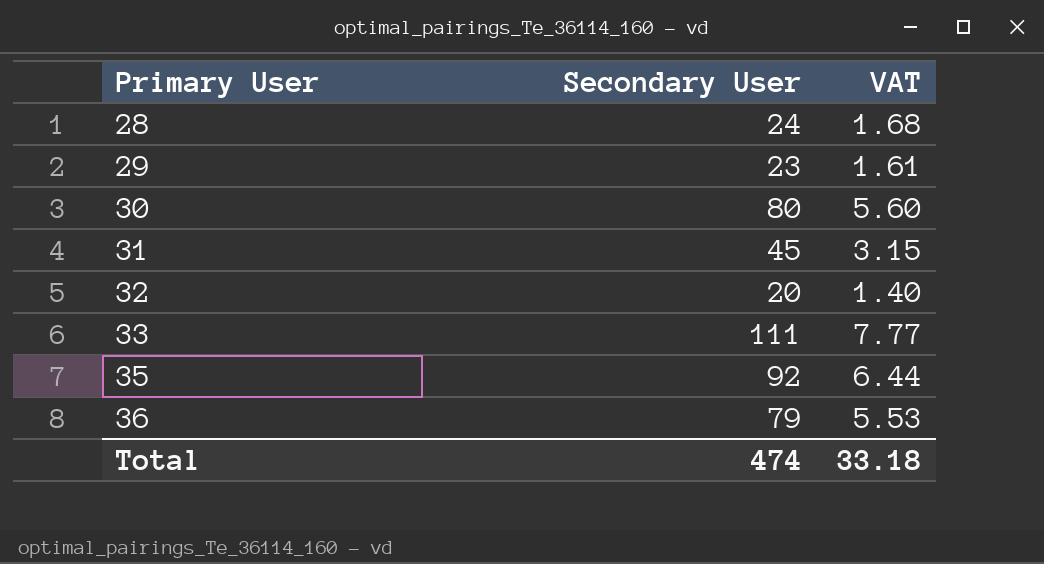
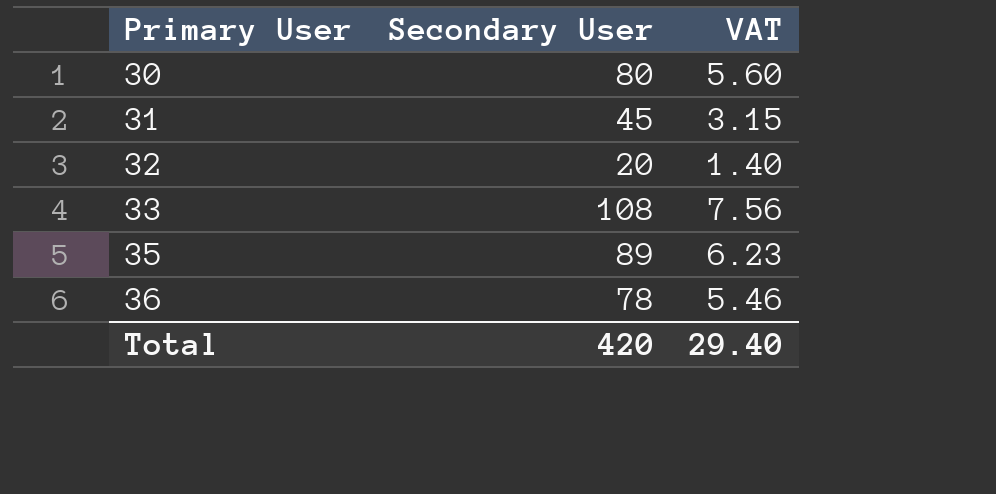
row 28: 24 | 1.68 -> none
row 29: 23 | 1.61 -> none
33 | Secondary User: 111 -> 108
33 | VAT: 7.77 -> 7.56
35 | Secondary User: 92 -> 89
35 | VAT: 6.44 -> 6.23
36 | Secondary User: 79 -> 78
36 | VAT: 5.53 -> 5.46
Total | Secondary User: 474 -> 420
Total | VAT: 33.18 -> 29.40

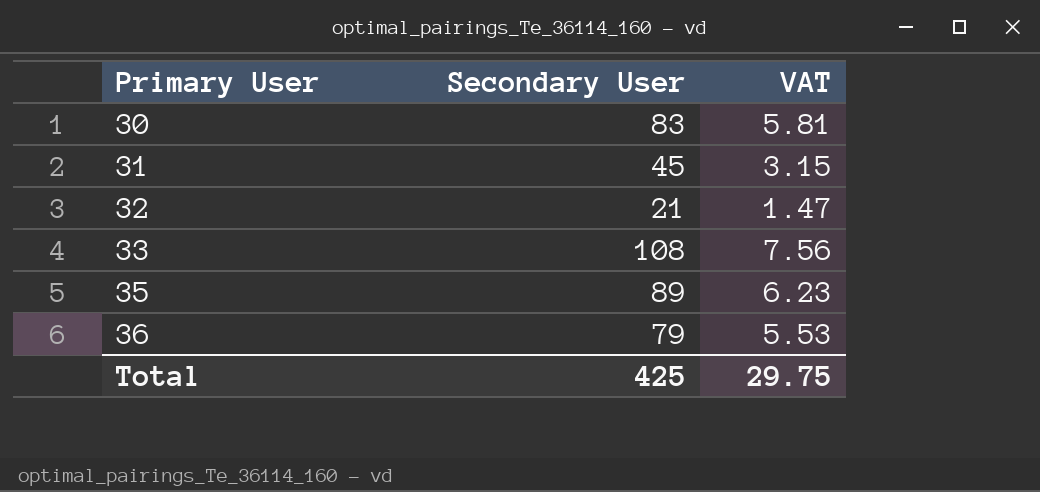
30 | Secondary User: 80 -> 83
30 | VAT: 5.60 -> 5.81
32 | Secondary User: 20 -> 21
32 | VAT: 1.40 -> 1.47
36 | Secondary User: 78 -> 79
36 | VAT: 5.46 -> 5.53
Total | Secondary User: 420 -> 425
Total | VAT: 29.40 -> 29.75

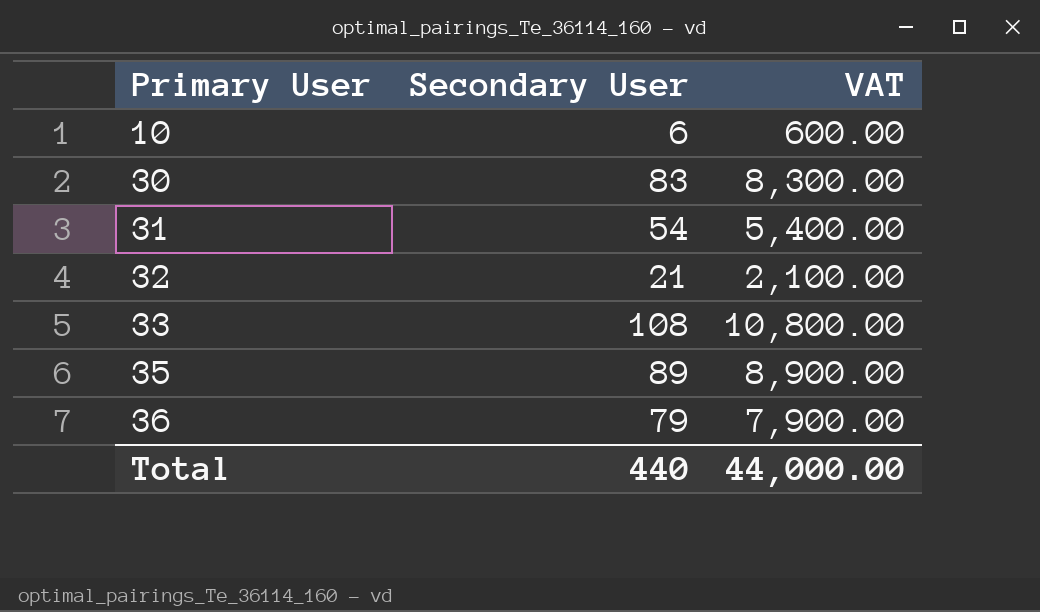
column VAT | formula: [Secondary User] * 0.07 -> [Secondary User] * 100
row 10: none -> 6 | 600.00
31 | Secondary User: 45 -> 54
Total | Secondary User: 425 -> 440
Total | VAT: 29.75 -> 44,000.00

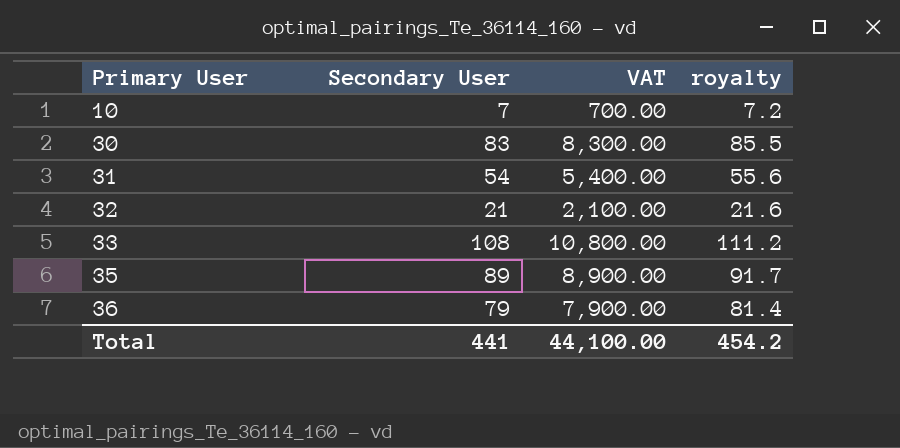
column royalty | formula: none -> [Secondary User] * 1.03
10 | Secondary User: 6 -> 7
10 | VAT: 600.00 -> 700.00
Total | Secondary User: 440 -> 441
Total | VAT: 44,000.00 -> 44,100.00

